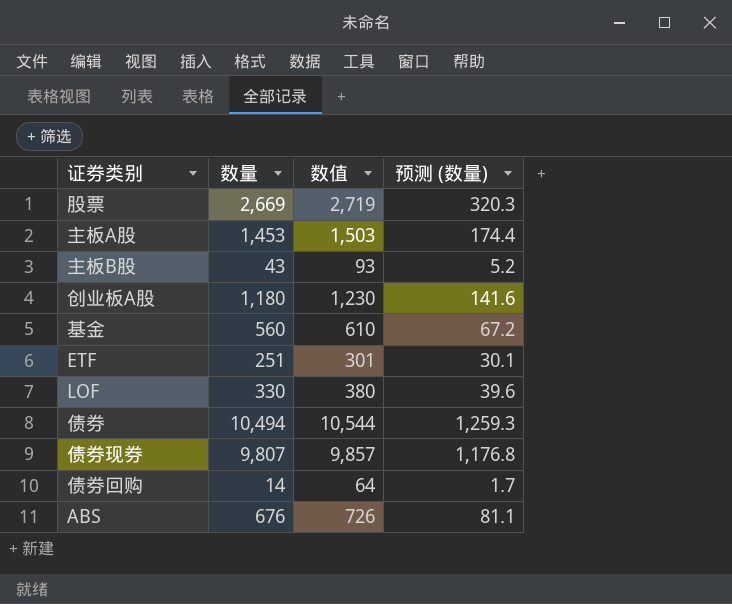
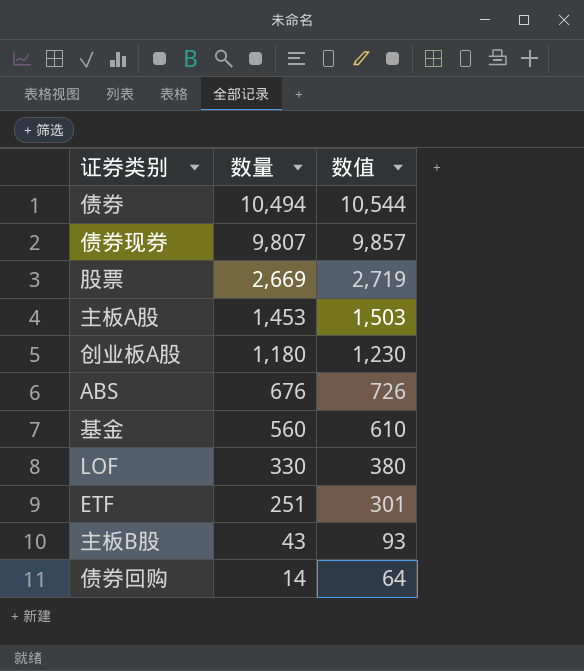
row order: none -> 数量 descending
column 预测 (数量) | formula: [数量] * 0.12 -> none

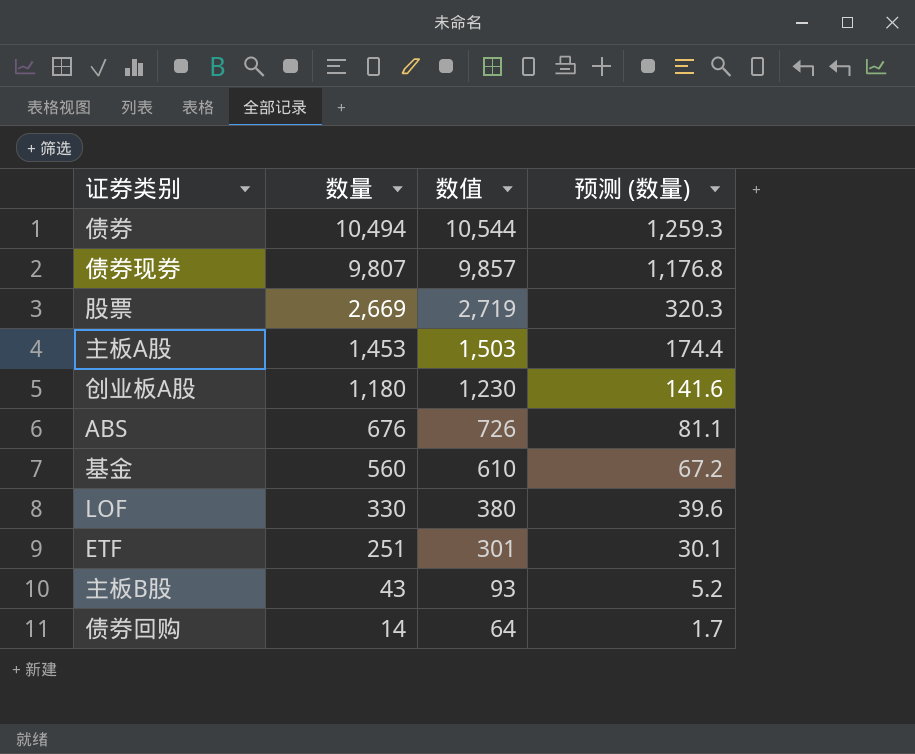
column 预测 (数量) | formula: none -> [数量] * 0.12

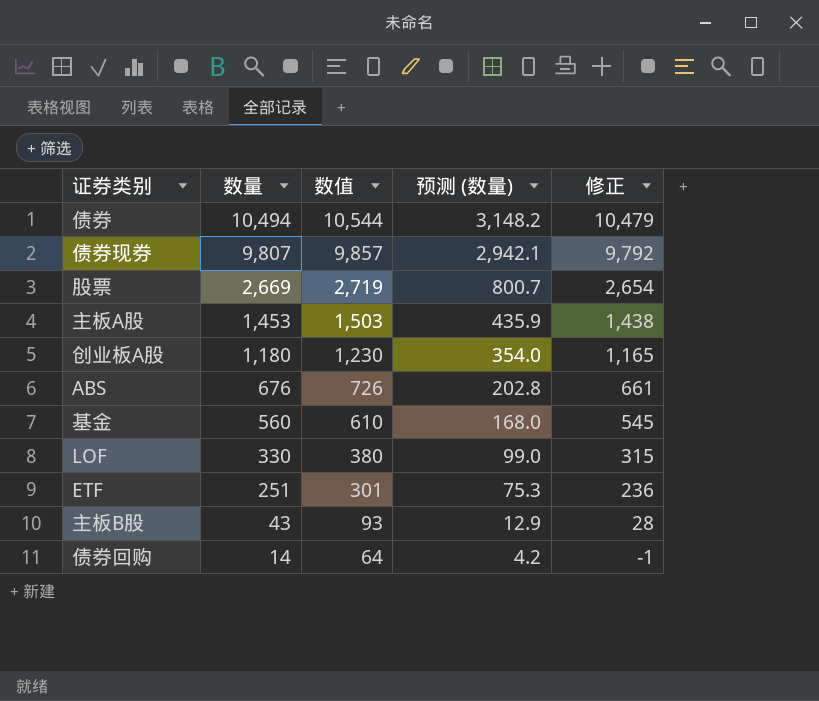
column 预测 (数量) | formula: [数量] * 0.12 -> [数量] * 0.3
column 修正 | formula: none -> [数量] - 15

